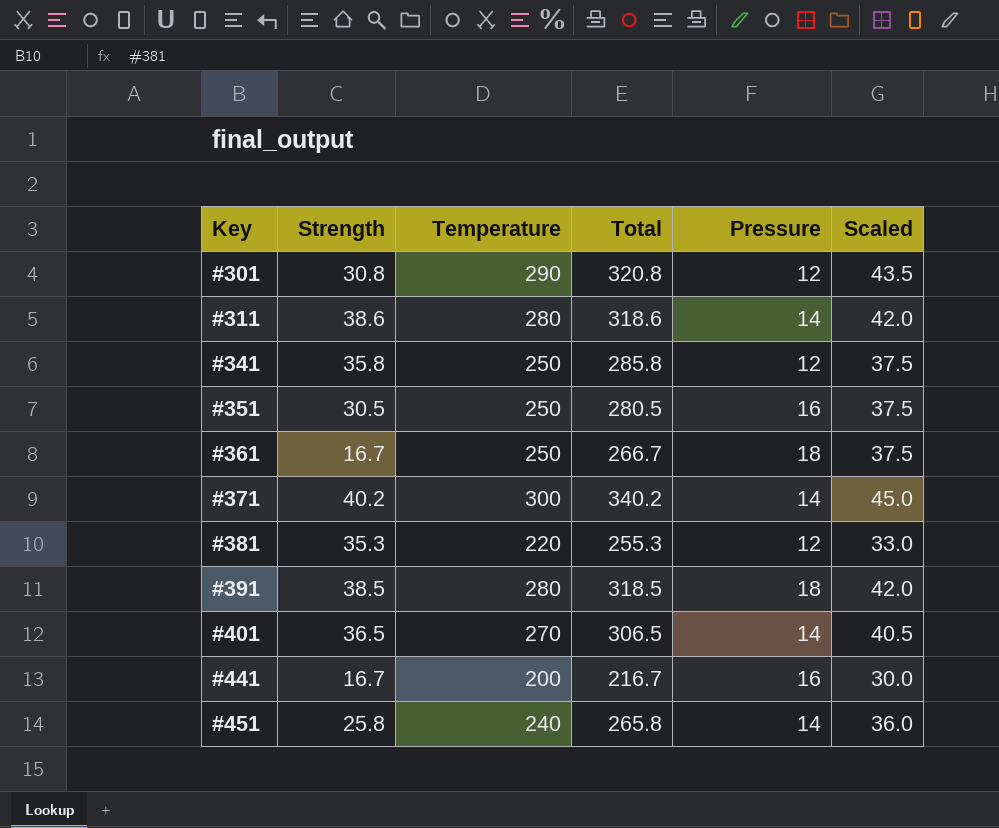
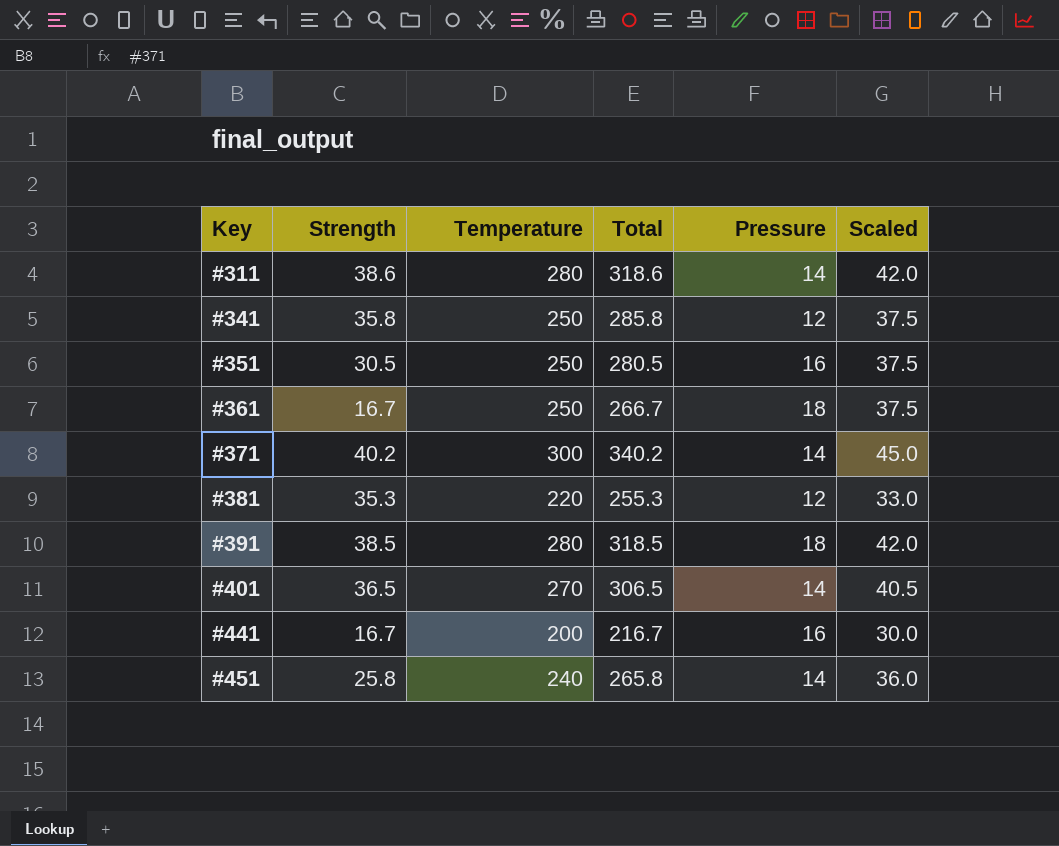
row #301: 30.8 | 290 | 320.8 | 12 | 43.5 -> none

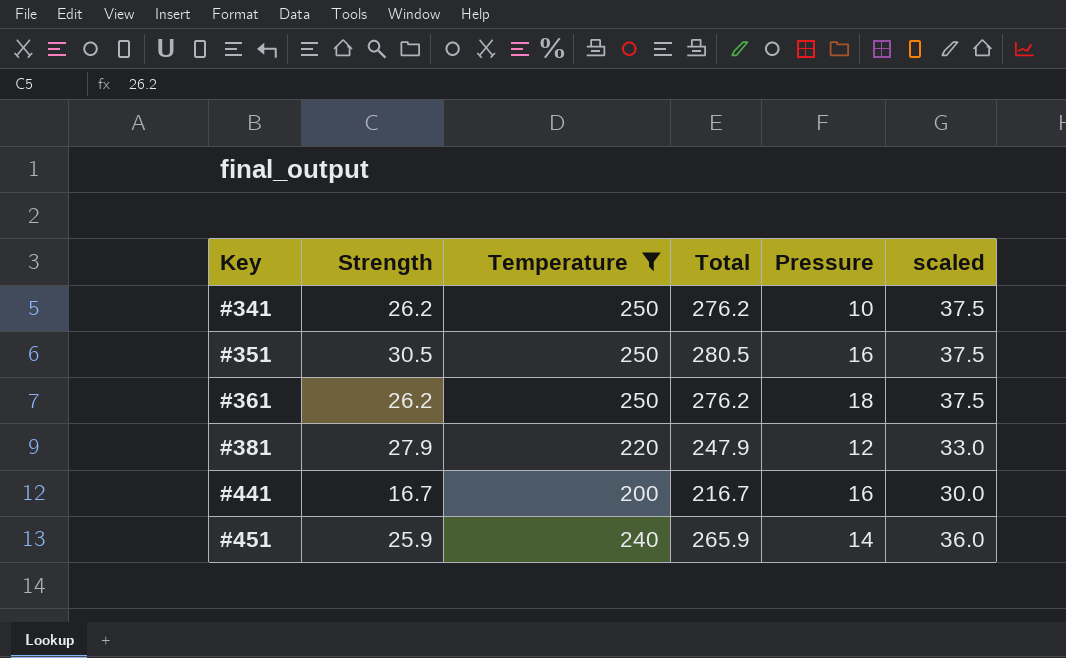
filter: none -> Temperature <= 250
column name: Scaled -> scaled
#341 | Strength: 35.8 -> 26.2
#341 | Total: 285.8 -> 276.2
#341 | Pressure: 12 -> 10
#361 | Strength: 16.7 -> 26.2
#361 | Total: 266.7 -> 276.2
#381 | Strength: 35.3 -> 27.9
#381 | Total: 255.3 -> 247.9
#451 | Strength: 25.8 -> 25.9
#451 | Total: 265.8 -> 265.9

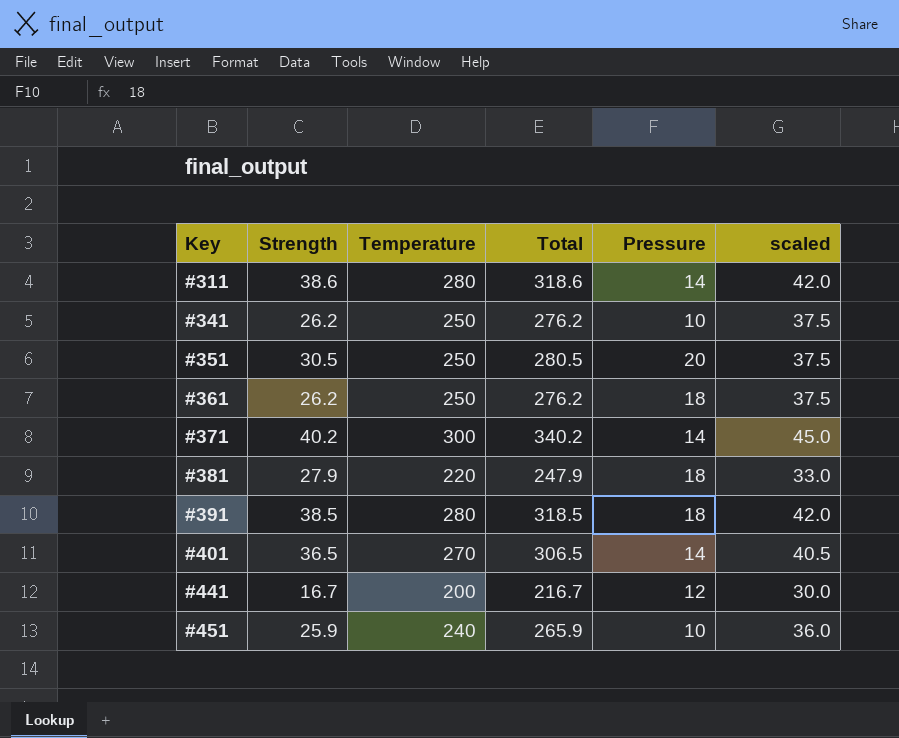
filter: Temperature <= 250 -> none
#351 | Pressure: 16 -> 20
#381 | Pressure: 12 -> 18
#441 | Pressure: 16 -> 12
#451 | Pressure: 14 -> 10

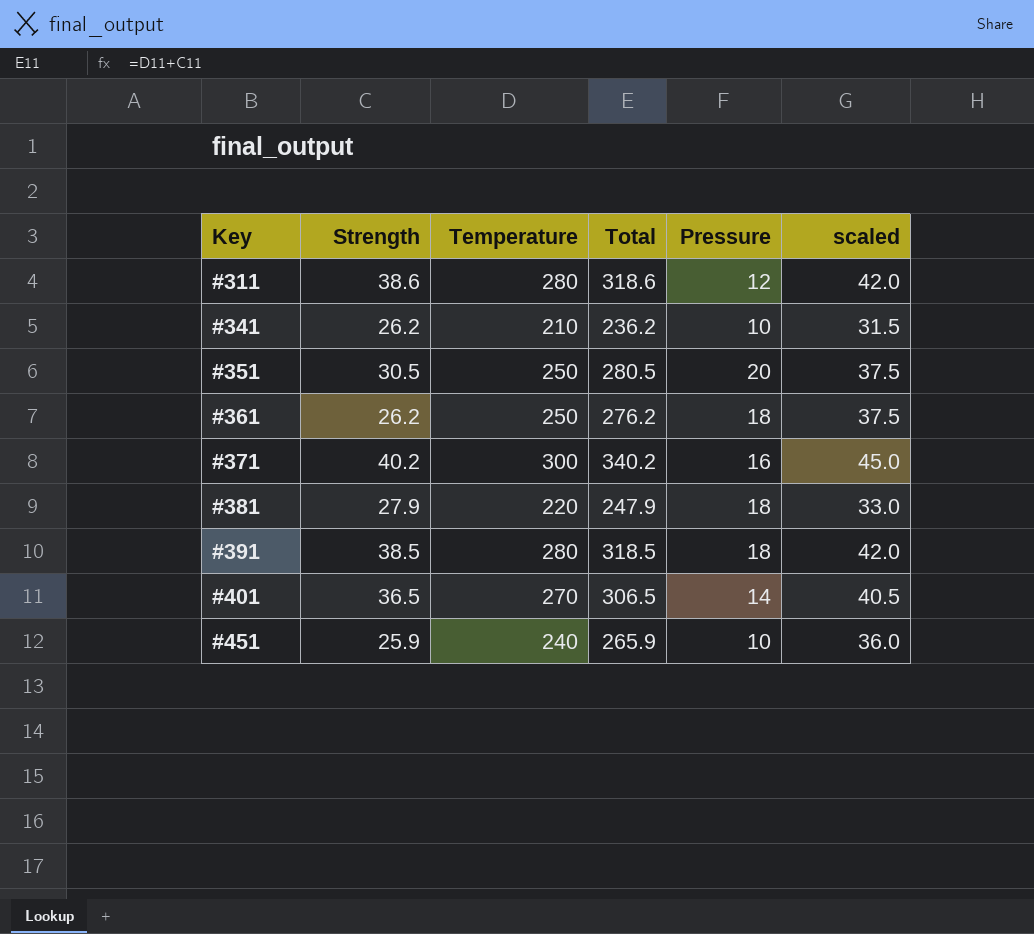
row #441: 16.7 | 200 | 216.7 | 12 | 30.0 -> none
#311 | Pressure: 14 -> 12
#341 | Temperature: 250 -> 210
#341 | Total: 276.2 -> 236.2
#341 | scaled: 37.5 -> 31.5
#371 | Pressure: 14 -> 16

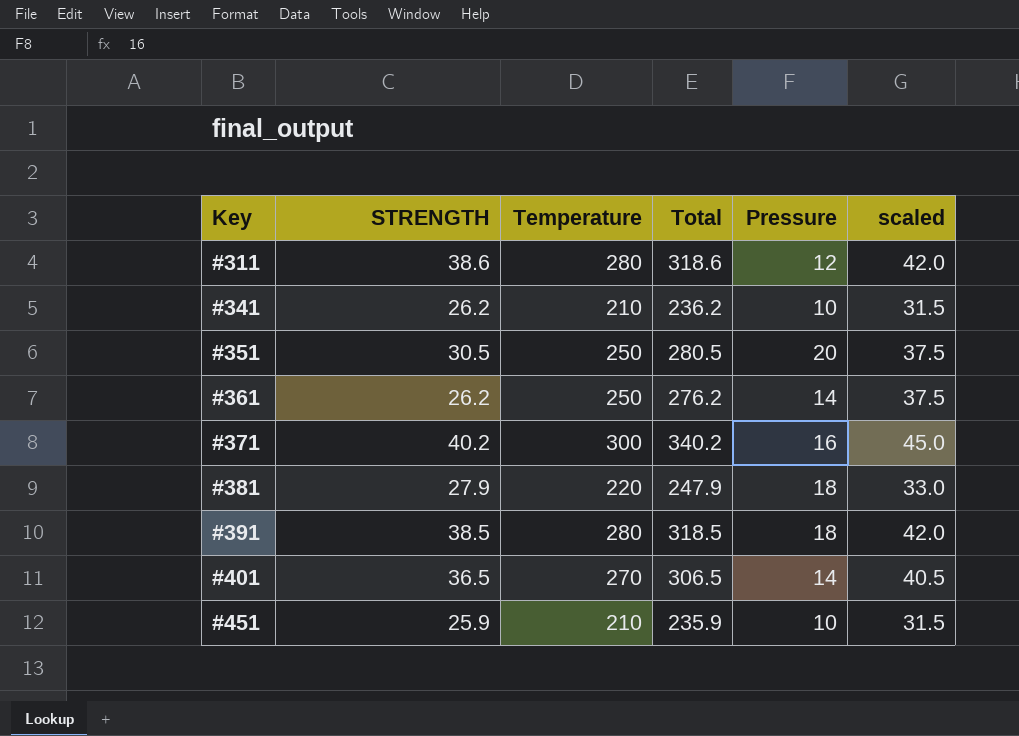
column name: Strength -> STRENGTH
#361 | Pressure: 18 -> 14
#451 | Temperature: 240 -> 210
#451 | Total: 265.9 -> 235.9
#451 | scaled: 36.0 -> 31.5

